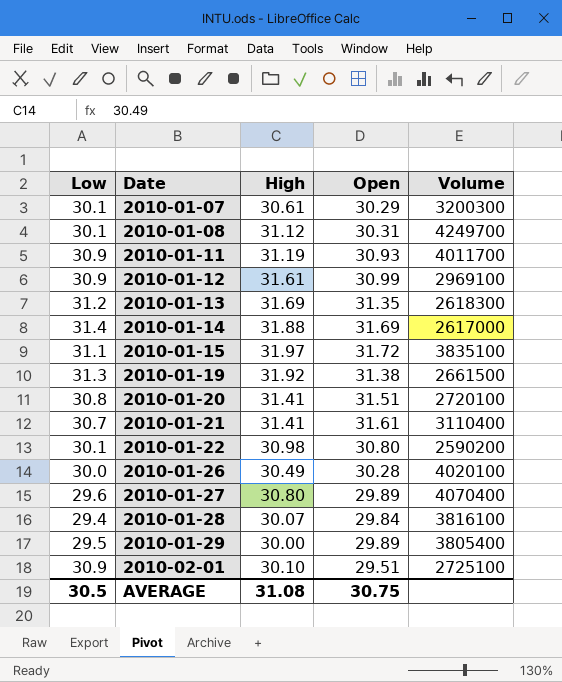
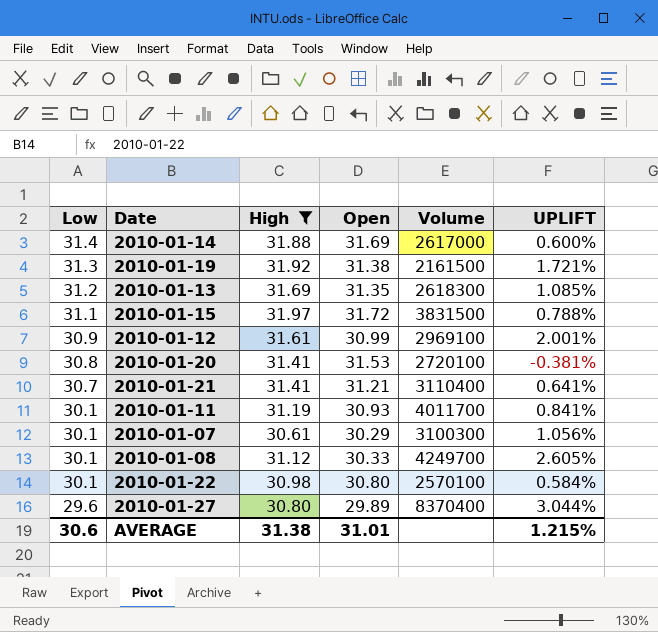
filter: none -> High >= 30.61
row order: Date ascending -> Low descending
column UPLIFT | formula: none -> ([High] - [Open]) / [Open]
2010-01-19 | Volume: 2661500 -> 2161500
2010-01-15 | Volume: 3835100 -> 3831500
2010-01-20 | Open: 31.51 -> 31.53
2010-01-21 | Open: 31.61 -> 31.21
2010-01-11 | Low: 30.9 -> 30.1
2010-01-07 | Volume: 3200300 -> 3100300
2010-01-08 | Open: 30.31 -> 30.33
2010-01-22 | Volume: 2590200 -> 2570100
2010-01-27 | Volume: 4070400 -> 8370400
AVERAGE | Low: 30.5 -> 30.6
AVERAGE | High: 31.08 -> 31.38
AVERAGE | Open: 30.75 -> 31.01

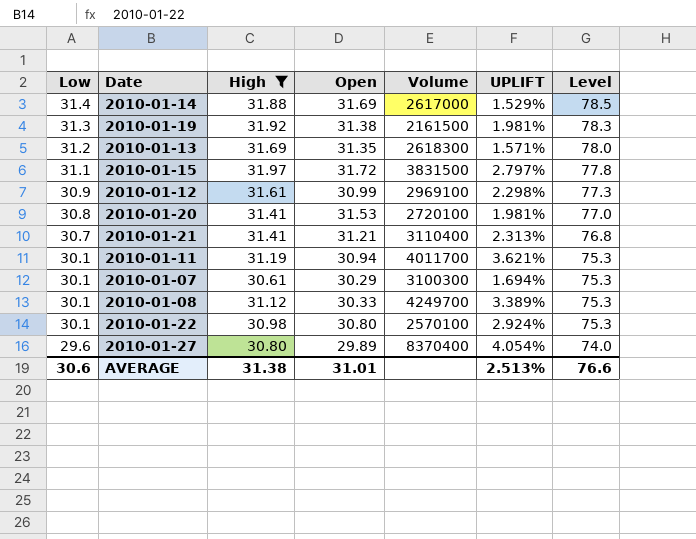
column UPLIFT | formula: ([High] - [Open]) / [Open] -> ([High] - [Low]) / [Low]
column Level | formula: none -> [Low] * 2.5
2010-01-11 | Open: 30.93 -> 30.94
AVERAGE | UPLIFT: 1.215% -> 2.513%

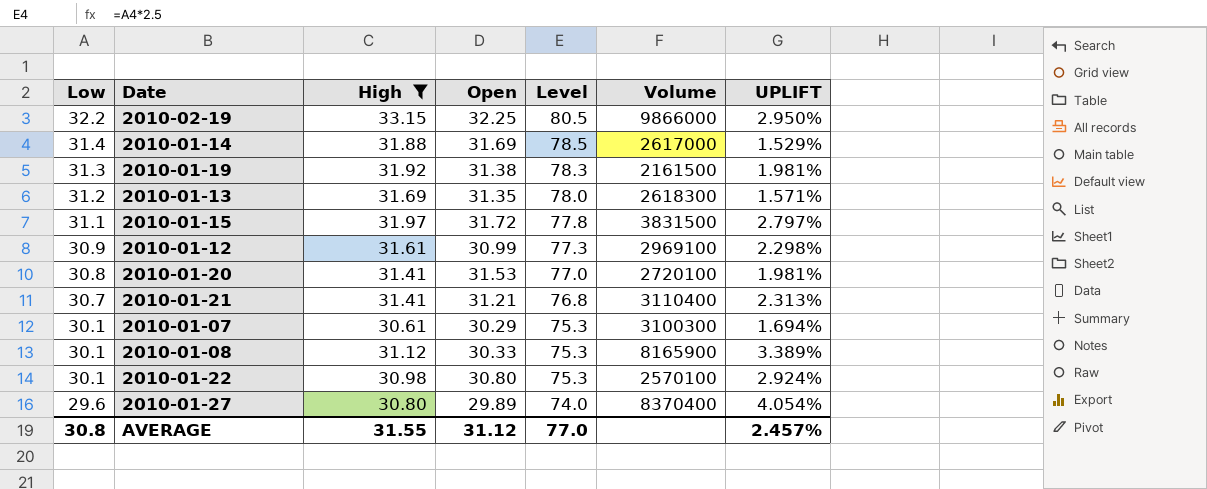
column Level | position: 7 -> 5
row 2010-01-11: 30.1 | 31.19 | 30.94 | 4011700 | 3.621% | 75.3 -> none
row 2010-02-19: none -> 32.2 | 33.15 | 32.25 | 80.5 | 9866000 | 2.950%
2010-01-08 | Volume: 4249700 -> 8165900
AVERAGE | Low: 30.6 -> 30.8
AVERAGE | High: 31.38 -> 31.55
AVERAGE | Open: 31.01 -> 31.12
AVERAGE | Level: 76.6 -> 77.0
AVERAGE | UPLIFT: 2.513% -> 2.457%

